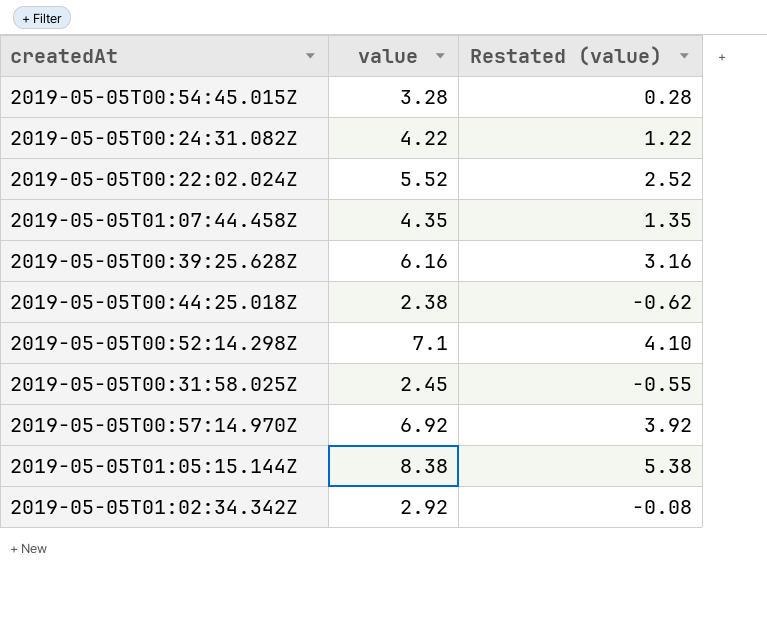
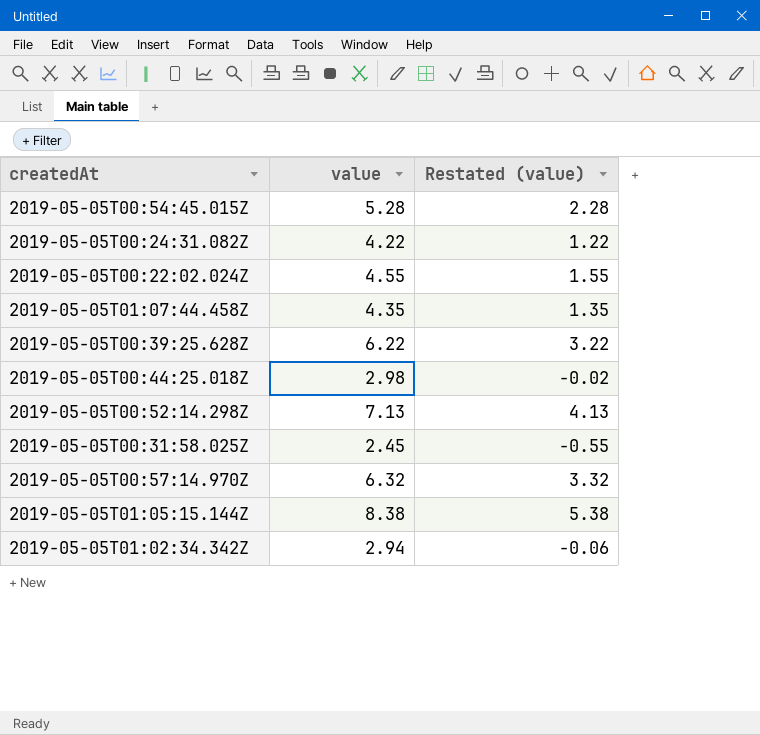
2019-05-05T00:54:45.015Z | value: 3.28 -> 5.28
2019-05-05T00:54:45.015Z | Restated (value): 0.28 -> 2.28
2019-05-05T00:22:02.024Z | value: 5.52 -> 4.55
2019-05-05T00:22:02.024Z | Restated (value): 2.52 -> 1.55
2019-05-05T00:39:25.628Z | value: 6.16 -> 6.22
2019-05-05T00:39:25.628Z | Restated (value): 3.16 -> 3.22
2019-05-05T00:44:25.018Z | value: 2.38 -> 2.98
2019-05-05T00:44:25.018Z | Restated (value): -0.62 -> -0.02
2019-05-05T00:52:14.298Z | value: 7.1 -> 7.13
2019-05-05T00:52:14.298Z | Restated (value): 4.10 -> 4.13
2019-05-05T00:57:14.970Z | value: 6.92 -> 6.32
2019-05-05T00:57:14.970Z | Restated (value): 3.92 -> 3.32
2019-05-05T01:02:34.342Z | value: 2.92 -> 2.94
2019-05-05T01:02:34.342Z | Restated (value): -0.08 -> -0.06

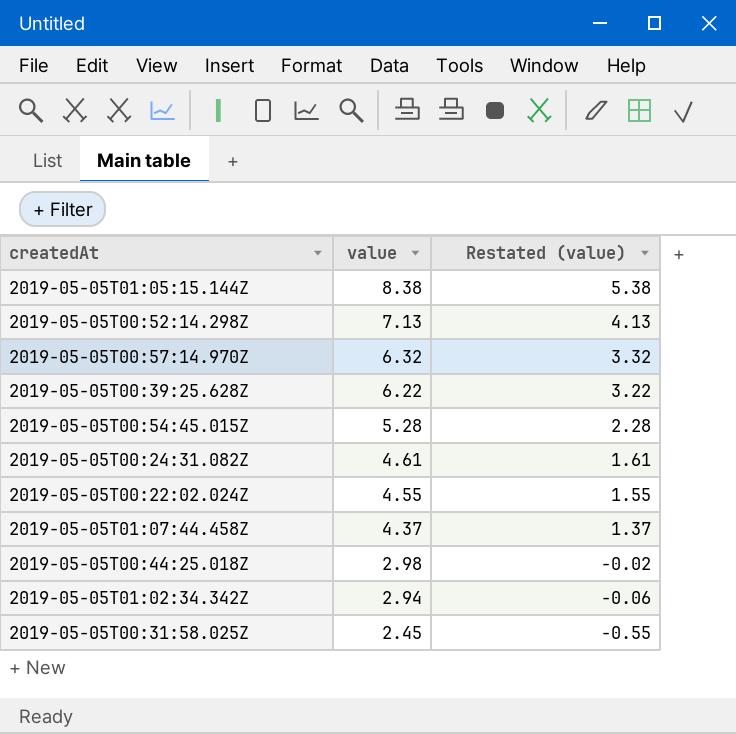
row order: none -> value descending
2019-05-05T00:24:31.082Z | value: 4.22 -> 4.61
2019-05-05T00:24:31.082Z | Restated (value): 1.22 -> 1.61
2019-05-05T01:07:44.458Z | value: 4.35 -> 4.37
2019-05-05T01:07:44.458Z | Restated (value): 1.35 -> 1.37

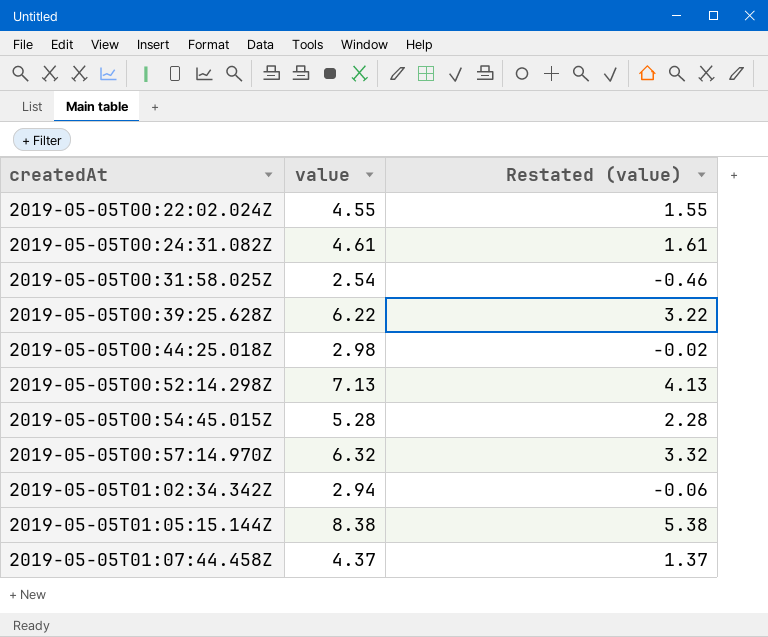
row order: value descending -> createdAt ascending
2019-05-05T00:31:58.025Z | value: 2.45 -> 2.54
2019-05-05T00:31:58.025Z | Restated (value): -0.55 -> -0.46

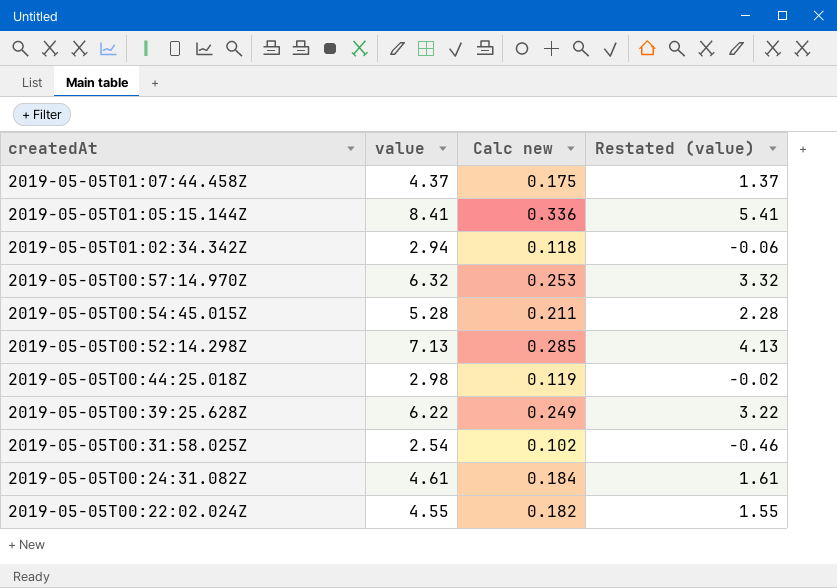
row order: createdAt ascending -> createdAt descending
column Calc new | formula: none -> [value] * 0.04
2019-05-05T01:05:15.144Z | value: 8.38 -> 8.41
2019-05-05T01:05:15.144Z | Restated (value): 5.38 -> 5.41

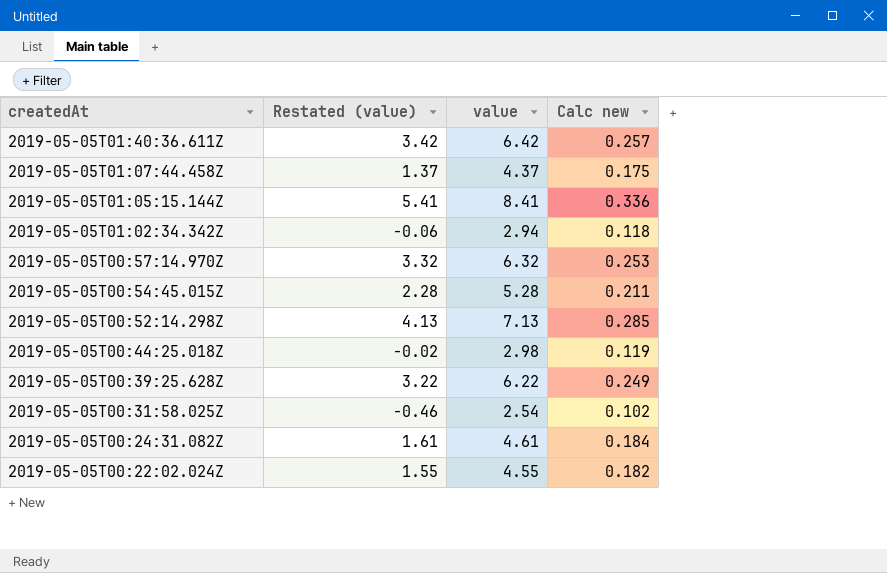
column Restated (value) | position: 4 -> 2
row 2019-05-05T01:40:36.611Z: none -> 3.42 | 6.42 | 0.257

